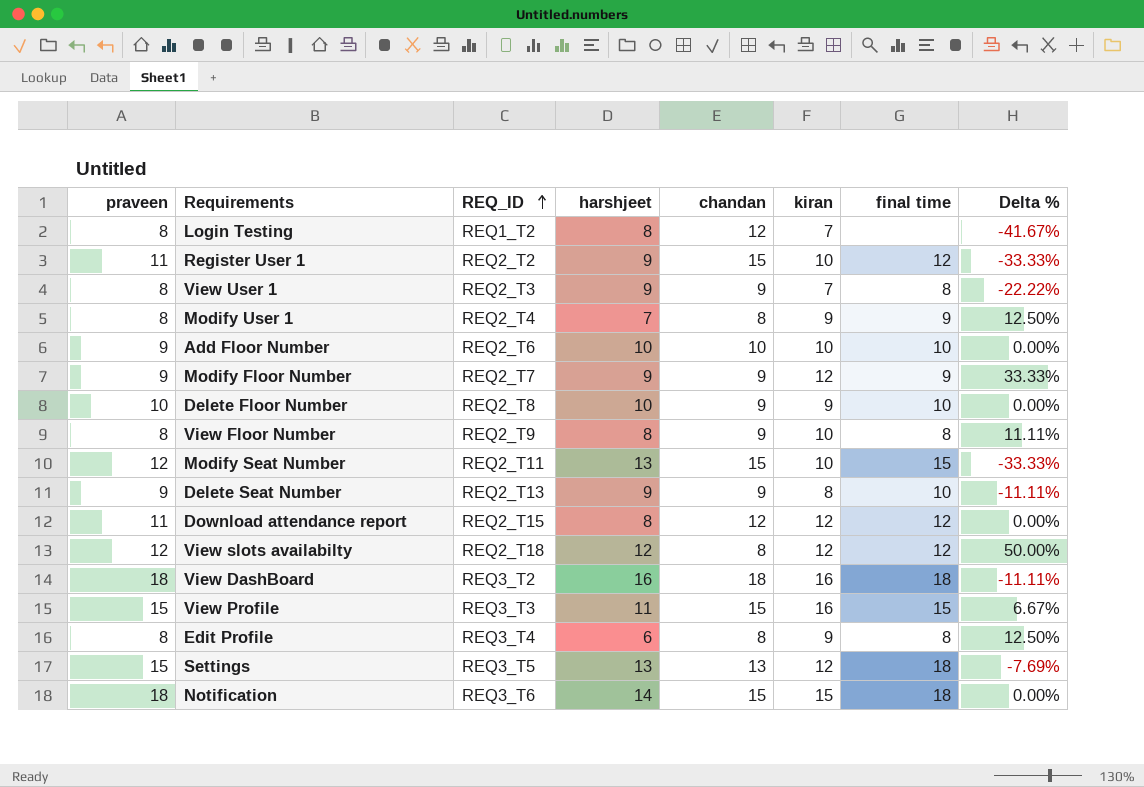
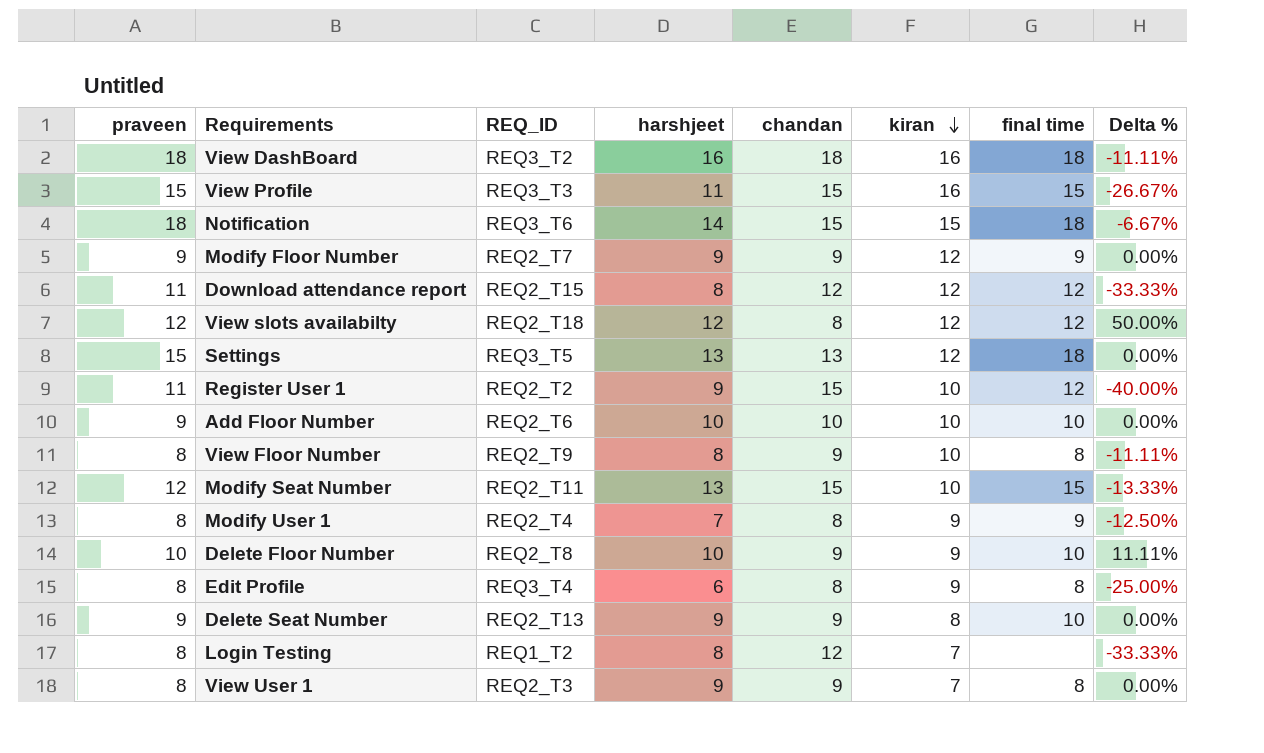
row order: REQ_ID ascending -> kiran descending
column Delta % | formula: ([kiran] - [chandan]) / [chandan] -> ([harshjeet] - [chandan]) / [chandan]

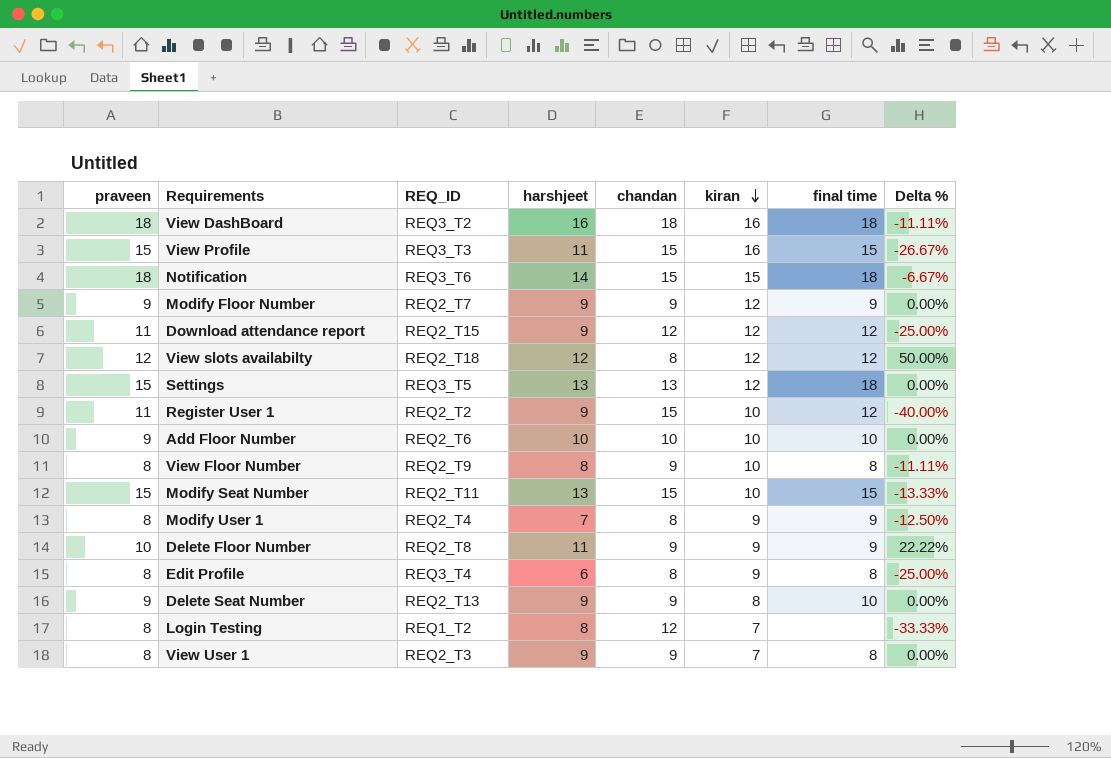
Download attendance report | harshjeet: 8 -> 9
Download attendance report | Delta %: -33.33% -> -25.00%
Modify Seat Number | praveen: 12 -> 15
Delete Floor Number | harshjeet: 10 -> 11
Delete Floor Number | final time: 10 -> 9
Delete Floor Number | Delta %: 11.11% -> 22.22%

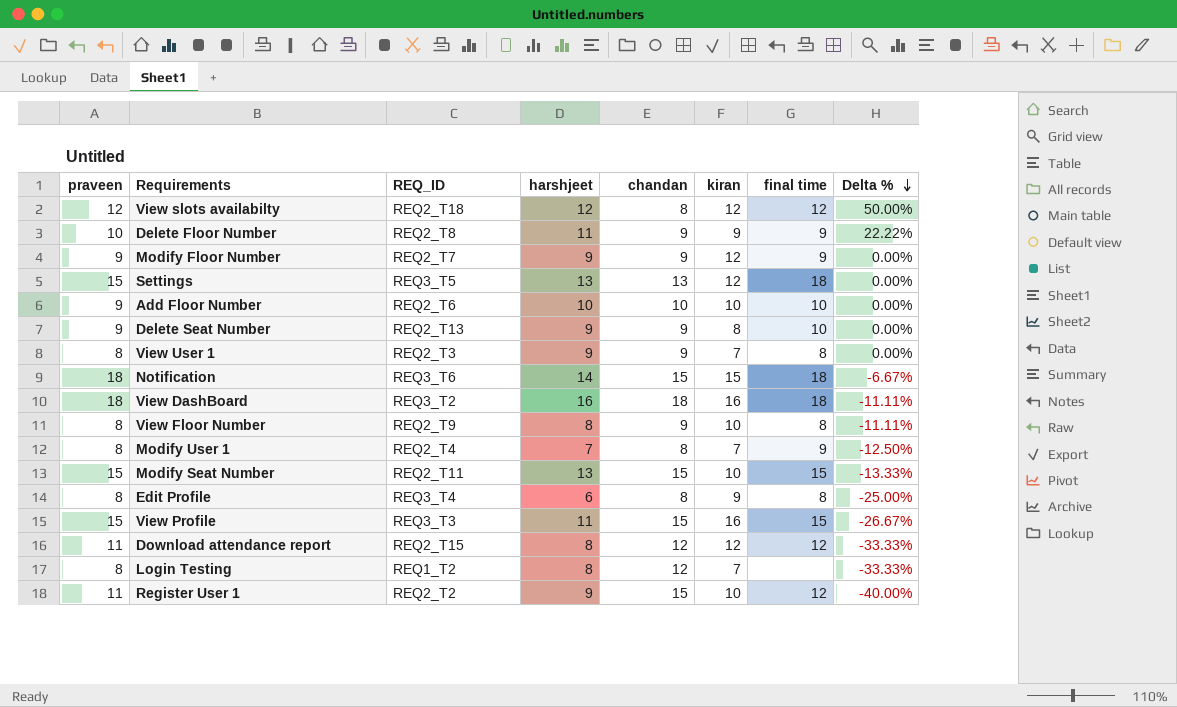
row order: kiran descending -> Delta % descending
Modify User 1 | kiran: 9 -> 7
Download attendance report | harshjeet: 9 -> 8
Download attendance report | Delta %: -25.00% -> -33.33%

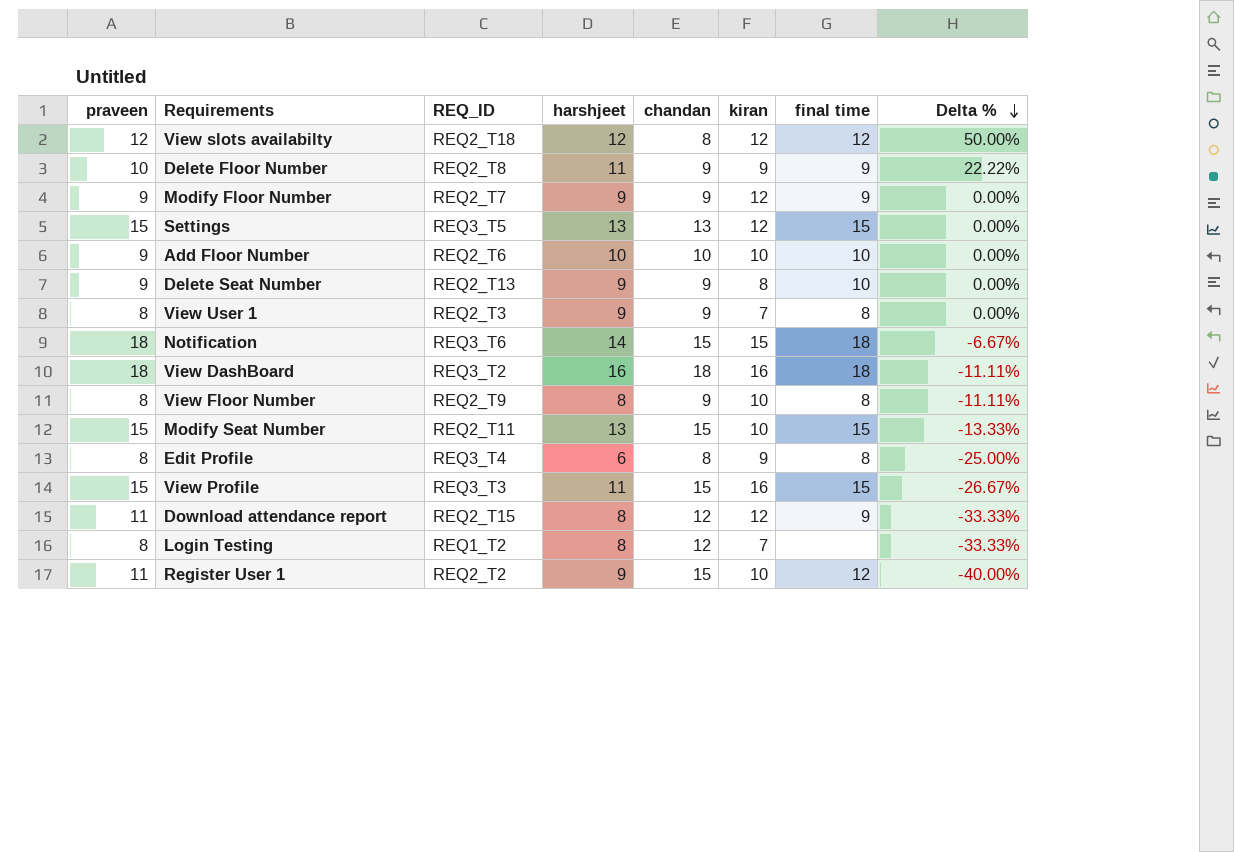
row Modify User 1: 8 | REQ2_T4 | 7 | 8 | 7 | 9 | -12.50% -> none
Settings | final time: 18 -> 15
Download attendance report | final time: 12 -> 9

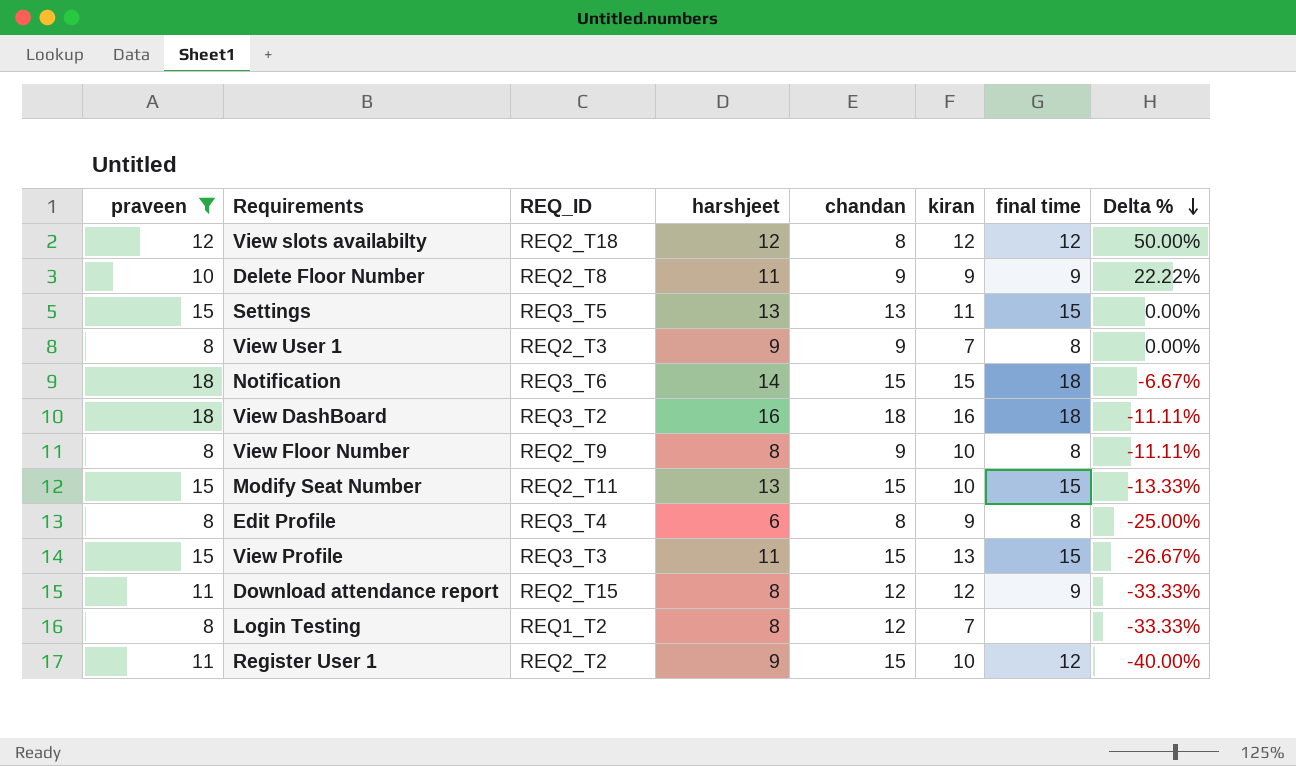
filter: none -> praveen != 9
Settings | kiran: 12 -> 11
View Profile | kiran: 16 -> 13

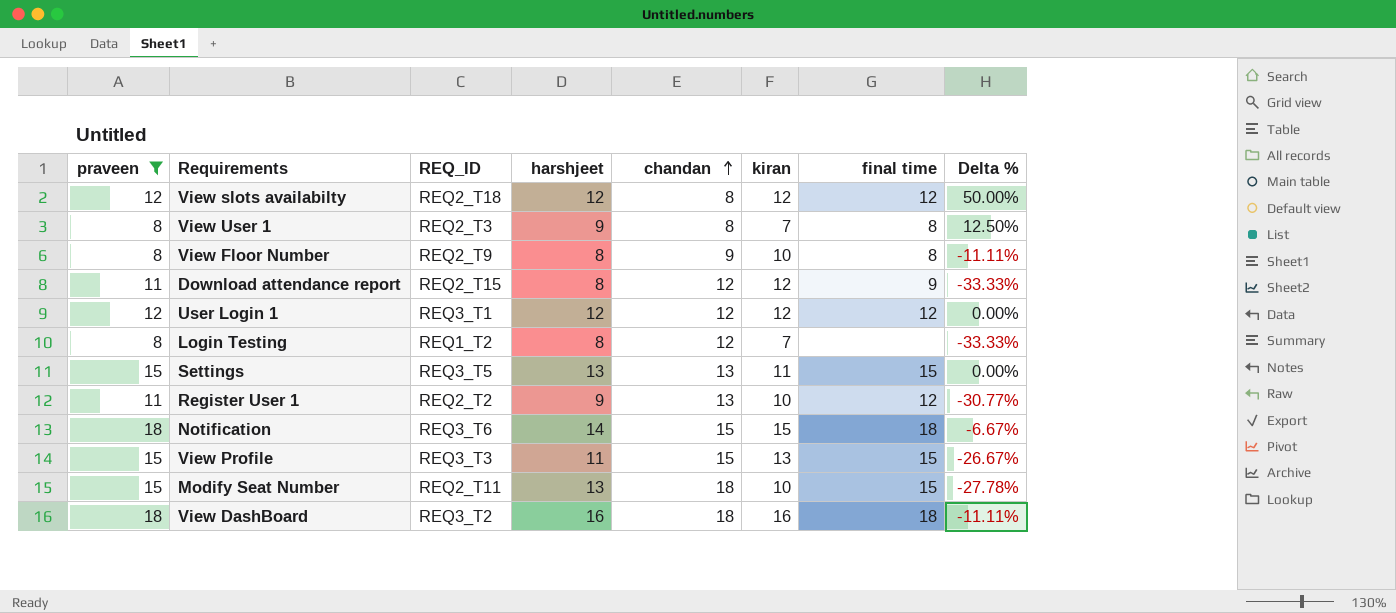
row order: Delta % descending -> chandan ascending
row Delete Floor Number: 10 | REQ2_T8 | 11 | 9 | 9 | 9 | 22.22% -> none
row Edit Profile: 8 | REQ3_T4 | 6 | 8 | 9 | 8 | -25.00% -> none
View User 1 | chandan: 9 -> 8
View User 1 | Delta %: 0.00% -> 12.50%
row User Login 1: none -> 12 | REQ3_T1 | 12 | 12 | 12 | 12 | 0.00%
Register User 1 | chandan: 15 -> 13
Register User 1 | Delta %: -40.00% -> -30.77%
Modify Seat Number | chandan: 15 -> 18
Modify Seat Number | Delta %: -13.33% -> -27.78%

